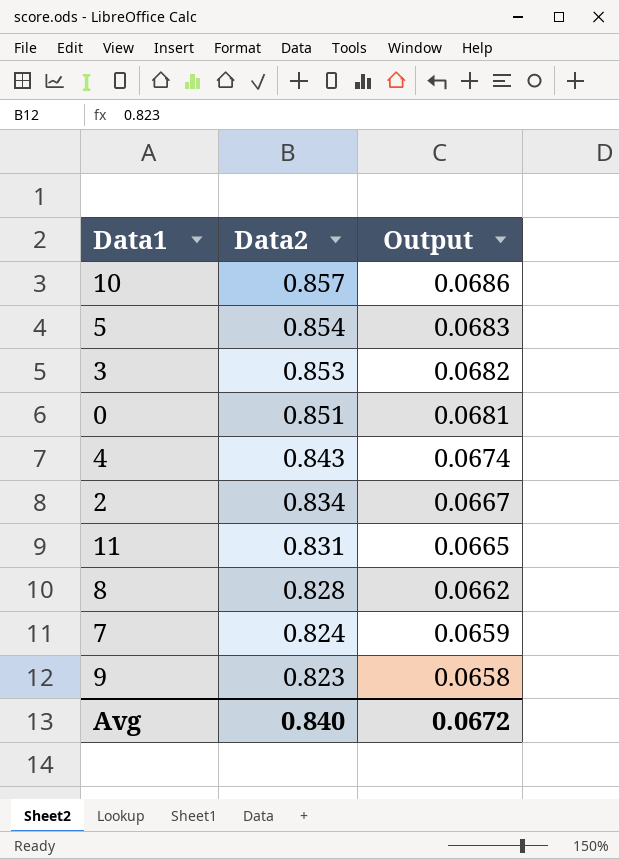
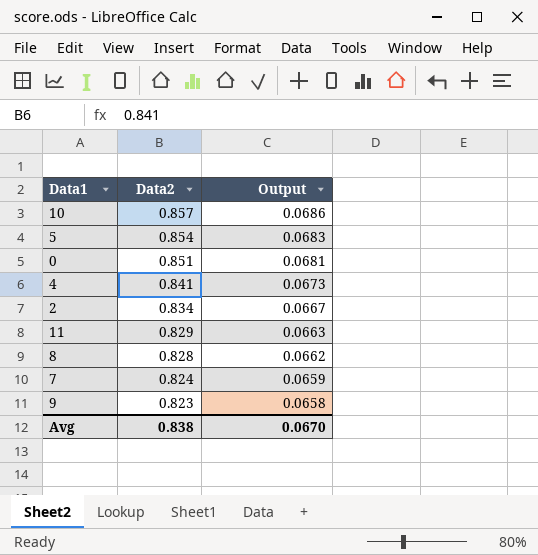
row 3: 0.853 | 0.0682 -> none
4 | Data2: 0.843 -> 0.841
4 | Output: 0.0674 -> 0.0673
11 | Data2: 0.831 -> 0.829
11 | Output: 0.0665 -> 0.0663
Avg | Data2: 0.840 -> 0.838
Avg | Output: 0.0672 -> 0.0670

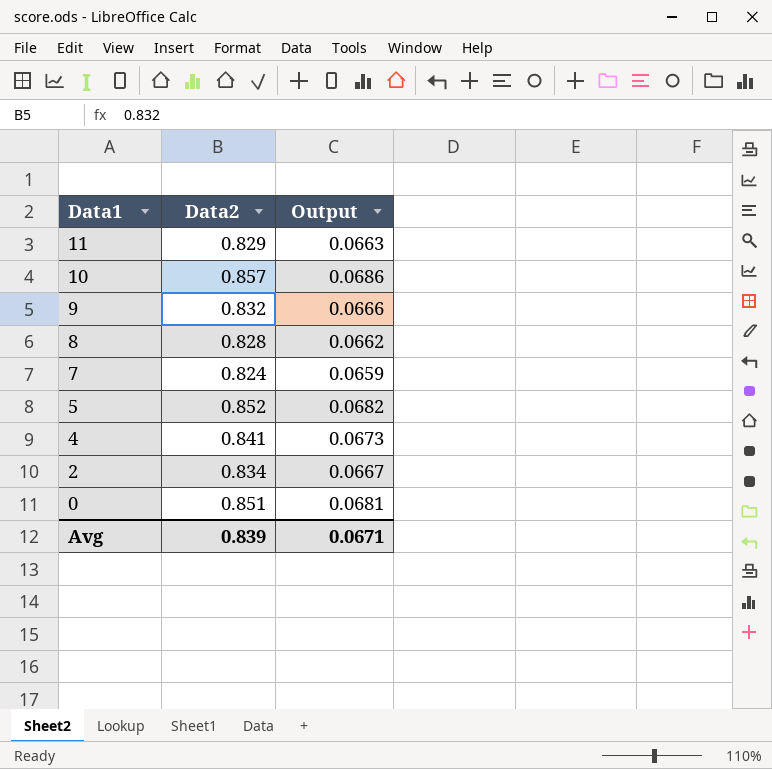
row order: Data2 descending -> Data1 descending
9 | Data2: 0.823 -> 0.832
9 | Output: 0.0658 -> 0.0666
5 | Data2: 0.854 -> 0.852
5 | Output: 0.0683 -> 0.0682
Avg | Data2: 0.838 -> 0.839
Avg | Output: 0.0670 -> 0.0671

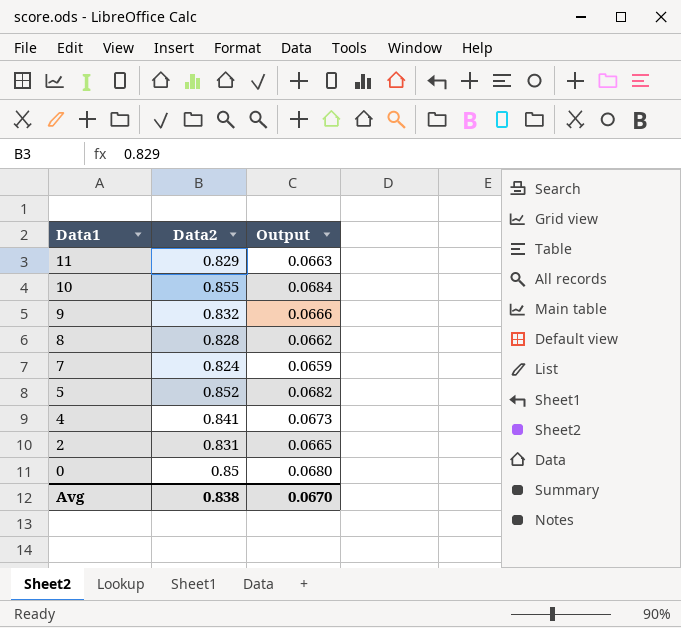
10 | Data2: 0.857 -> 0.855
10 | Output: 0.0686 -> 0.0684
2 | Data2: 0.834 -> 0.831
2 | Output: 0.0667 -> 0.0665
0 | Data2: 0.851 -> 0.85
0 | Output: 0.0681 -> 0.0680
Avg | Data2: 0.839 -> 0.838
Avg | Output: 0.0671 -> 0.0670

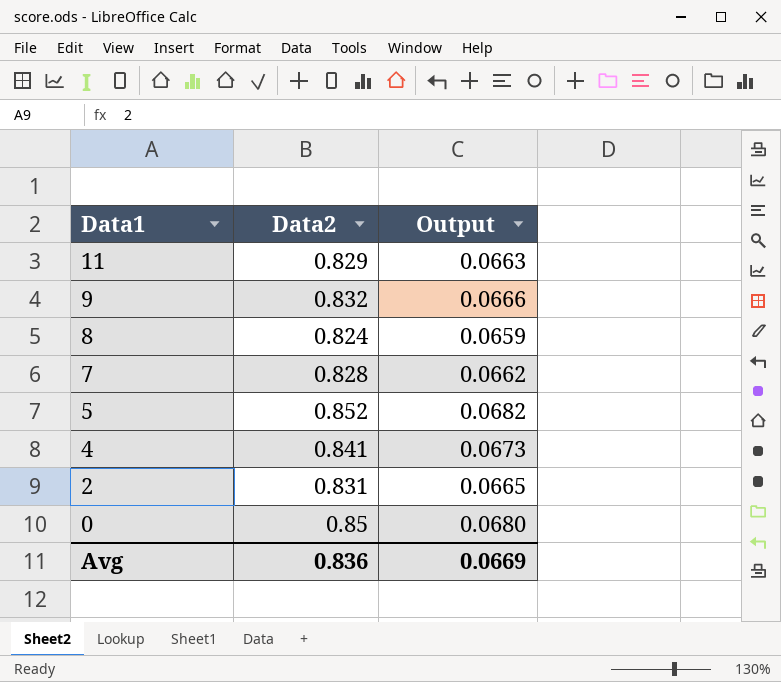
row 10: 0.855 | 0.0684 -> none
8 | Data2: 0.828 -> 0.824
8 | Output: 0.0662 -> 0.0659
7 | Data2: 0.824 -> 0.828
7 | Output: 0.0659 -> 0.0662
Avg | Data2: 0.838 -> 0.836
Avg | Output: 0.0670 -> 0.0669

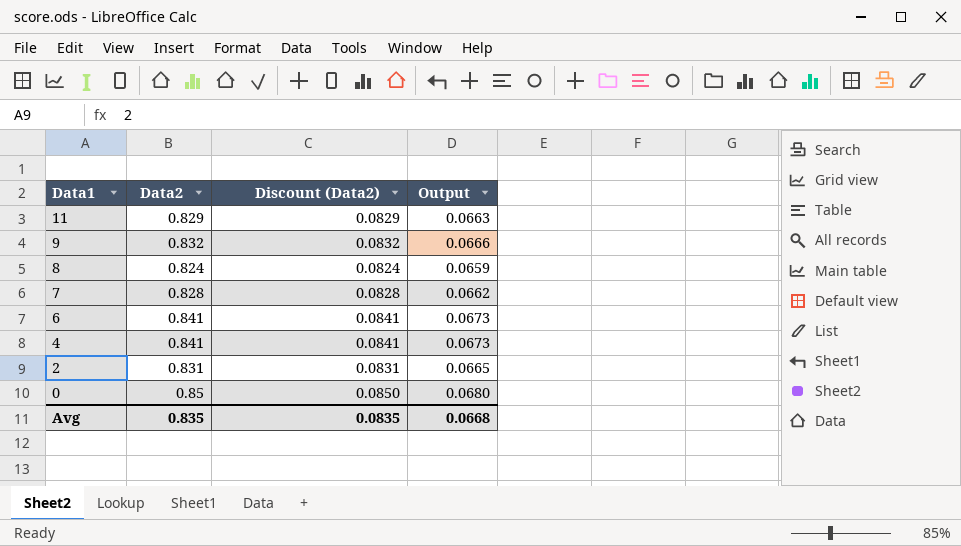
column Discount (Data2) | formula: none -> [Data2] * 0.1
row 5: 0.852 | 0.0682 -> none
row 6: none -> 0.841 | 0.0841 | 0.0673
Avg | Data2: 0.836 -> 0.835
Avg | Output: 0.0669 -> 0.0668

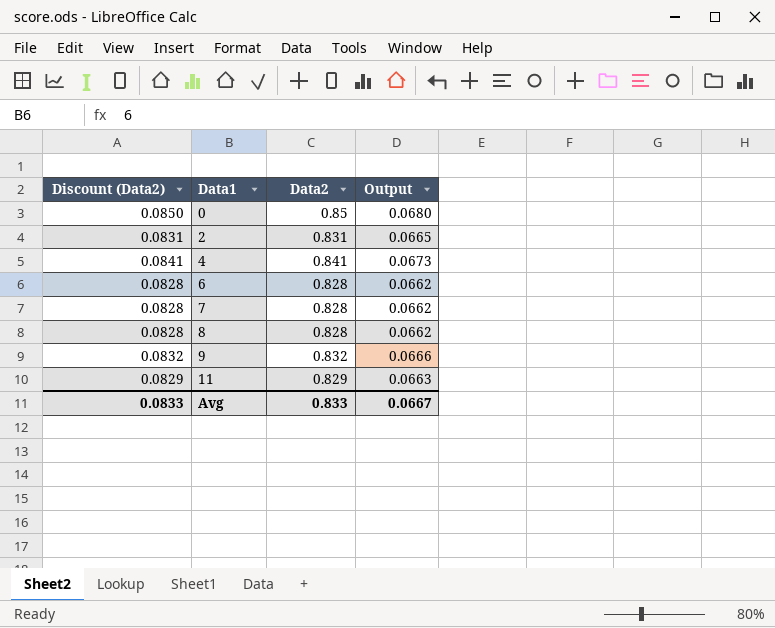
row order: Data1 descending -> Data1 ascending
column Discount (Data2) | position: 3 -> 1
6 | Discount (Data2): 0.0841 -> 0.0828
6 | Data2: 0.841 -> 0.828
6 | Output: 0.0673 -> 0.0662
8 | Discount (Data2): 0.0824 -> 0.0828
8 | Data2: 0.824 -> 0.828
8 | Output: 0.0659 -> 0.0662
Avg | Discount (Data2): 0.0835 -> 0.0833
Avg | Data2: 0.835 -> 0.833
Avg | Output: 0.0668 -> 0.0667

